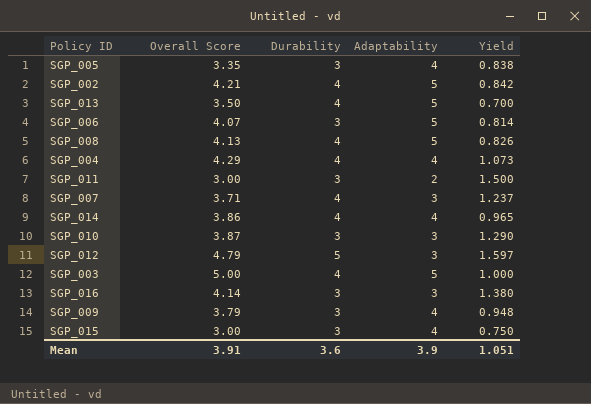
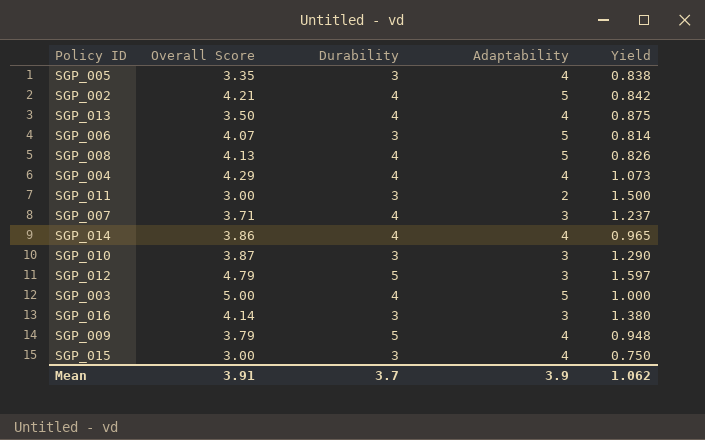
SGP_013 | Adaptability: 5 -> 4
SGP_013 | Yield: 0.700 -> 0.875
SGP_009 | Durability: 3 -> 5
Mean | Durability: 3.6 -> 3.7
Mean | Yield: 1.051 -> 1.062

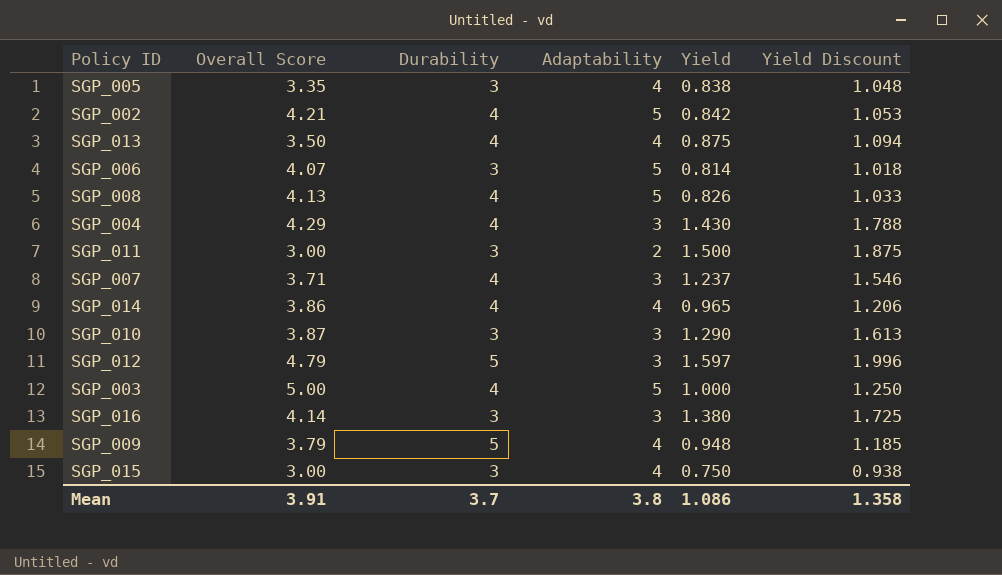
column Yield Discount | formula: none -> [Yield] * 1.25
SGP_004 | Adaptability: 4 -> 3
SGP_004 | Yield: 1.073 -> 1.430
Mean | Adaptability: 3.9 -> 3.8
Mean | Yield: 1.062 -> 1.086

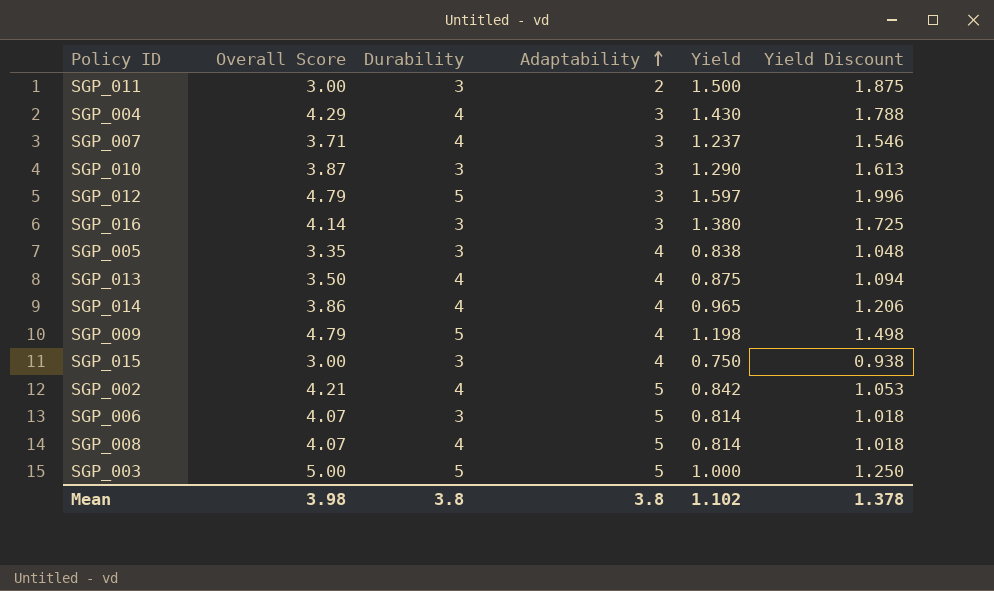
row order: none -> Adaptability ascending
SGP_009 | Overall Score: 3.79 -> 4.79
SGP_009 | Yield: 0.948 -> 1.198
SGP_009 | Yield Discount: 1.185 -> 1.498
SGP_008 | Overall Score: 4.13 -> 4.07
SGP_008 | Yield: 0.826 -> 0.814
SGP_008 | Yield Discount: 1.033 -> 1.018
SGP_003 | Durability: 4 -> 5
Mean | Overall Score: 3.91 -> 3.98
Mean | Durability: 3.7 -> 3.8
Mean | Yield: 1.086 -> 1.102
Mean | Yield Discount: 1.358 -> 1.378

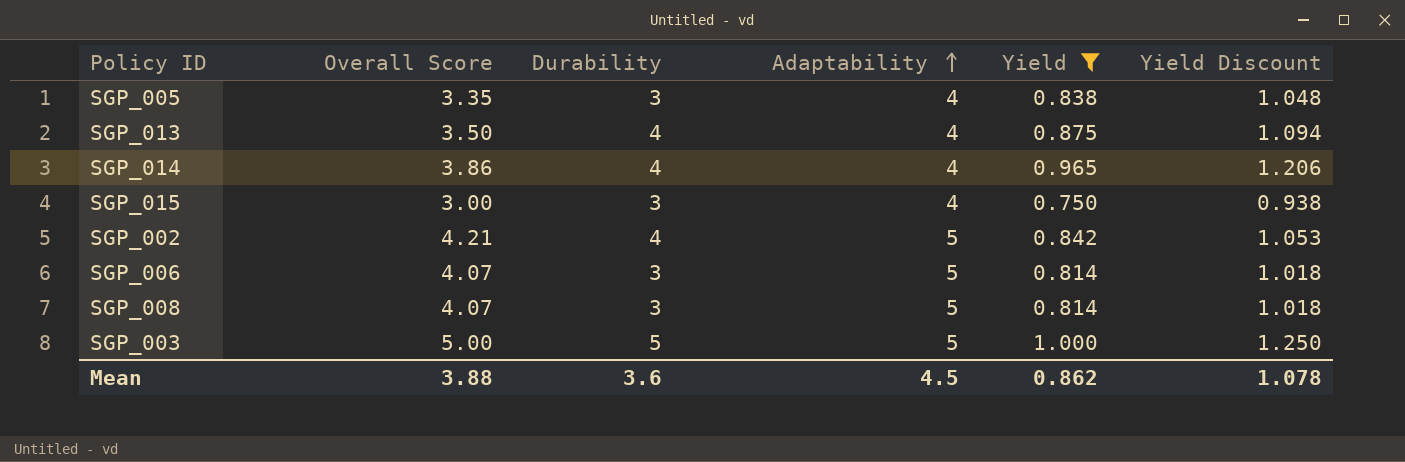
filter: none -> Yield <= 1.000
SGP_008 | Durability: 4 -> 3
Mean | Overall Score: 3.98 -> 3.88
Mean | Durability: 3.8 -> 3.6
Mean | Adaptability: 3.8 -> 4.5
Mean | Yield: 1.102 -> 0.862
Mean | Yield Discount: 1.378 -> 1.078

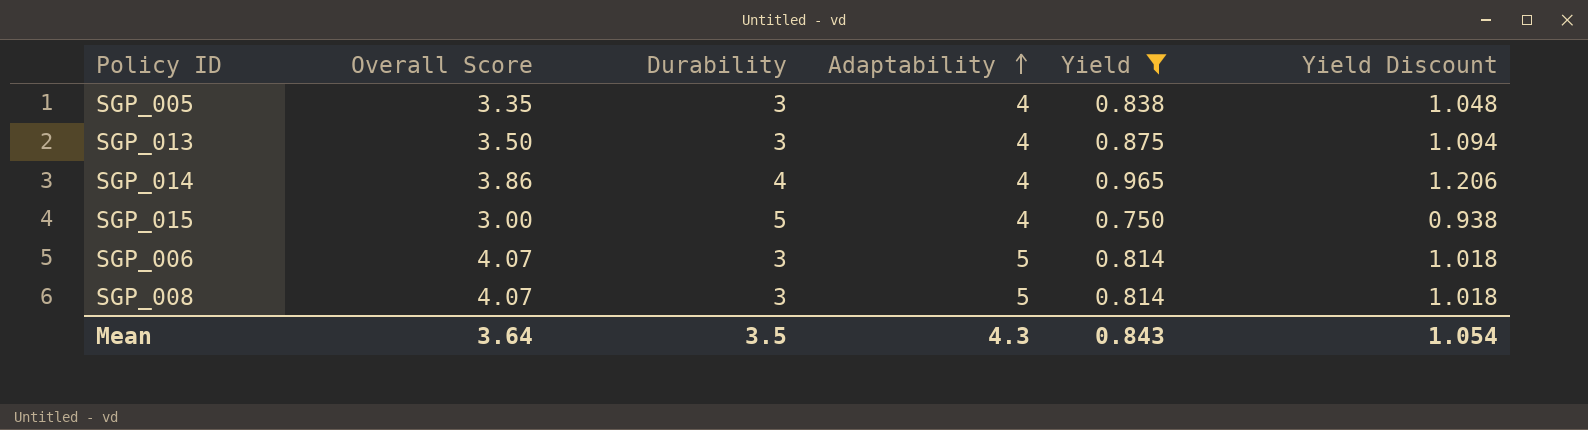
row SGP_002: 4.21 | 4 | 5 | 0.842 | 1.053 -> none
row SGP_003: 5.00 | 5 | 5 | 1.000 | 1.250 -> none
SGP_013 | Durability: 4 -> 3
SGP_015 | Durability: 3 -> 5
Mean | Overall Score: 3.88 -> 3.64
Mean | Durability: 3.6 -> 3.5
Mean | Adaptability: 4.5 -> 4.3
Mean | Yield: 0.862 -> 0.843
Mean | Yield Discount: 1.078 -> 1.054

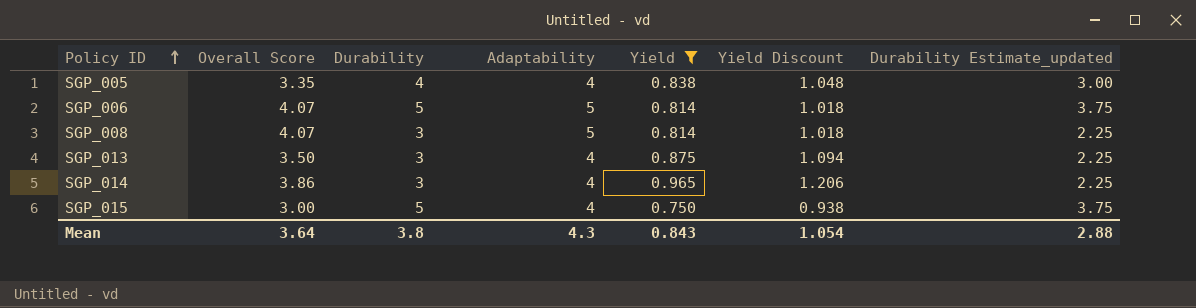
row order: Adaptability ascending -> Policy ID ascending
column Durability Estimate_updated | formula: none -> [Durability] * 0.75
SGP_005 | Durability: 3 -> 4
SGP_006 | Durability: 3 -> 5
SGP_014 | Durability: 4 -> 3
Mean | Durability: 3.5 -> 3.8

